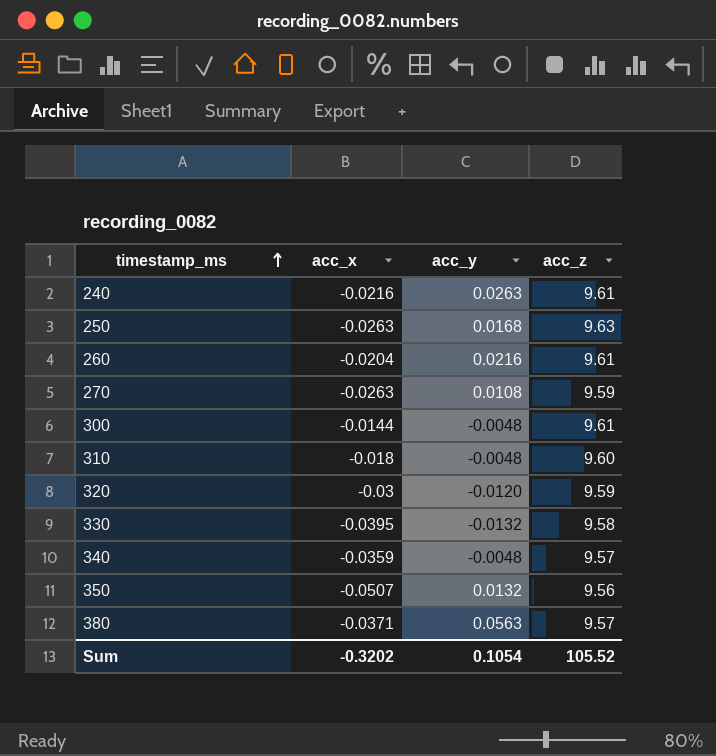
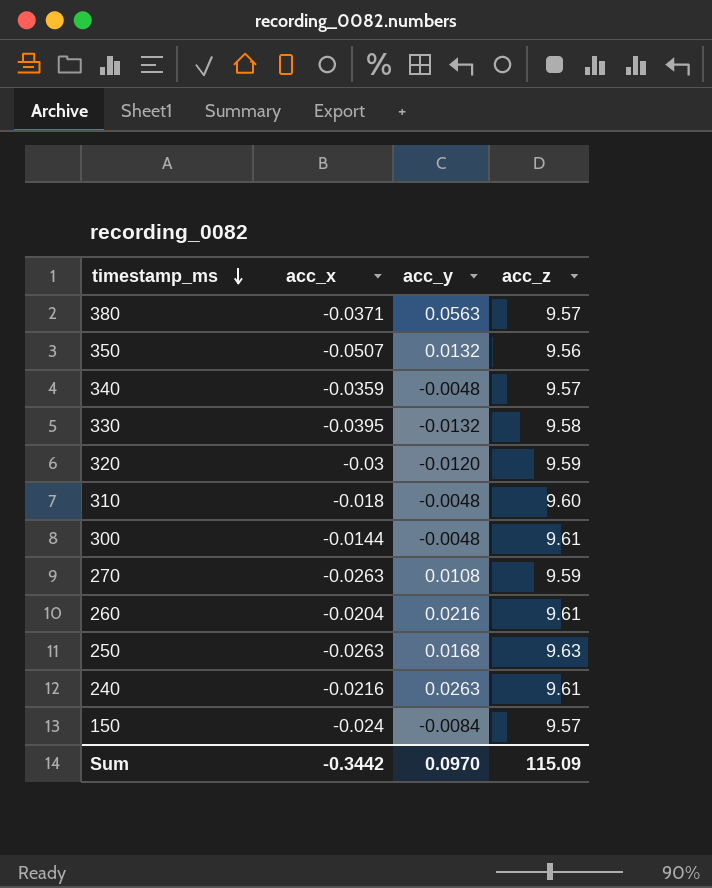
row order: timestamp_ms ascending -> timestamp_ms descending
row 150: none -> -0.024 | -0.0084 | 9.57
Sum | acc_x: -0.3202 -> -0.3442
Sum | acc_y: 0.1054 -> 0.0970
Sum | acc_z: 105.52 -> 115.09

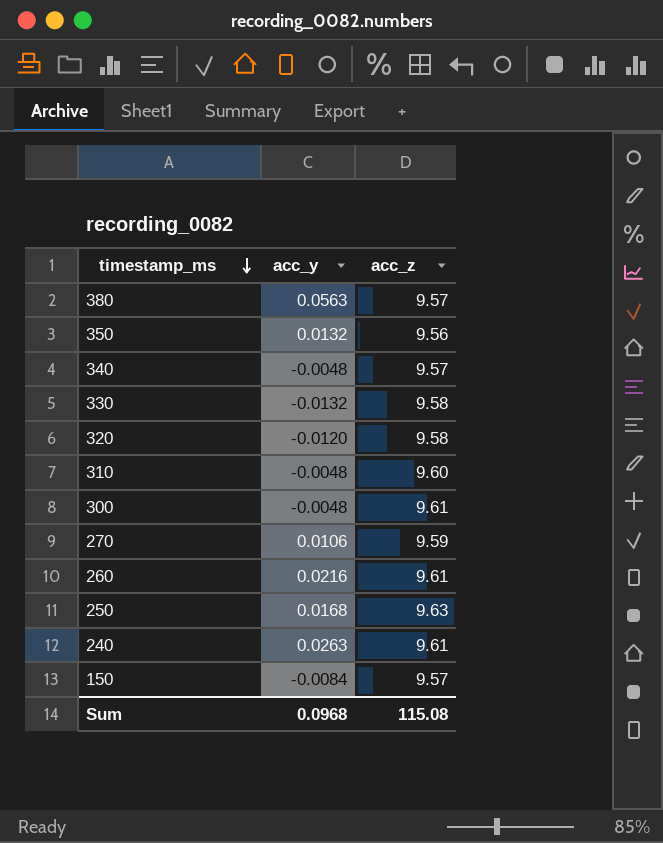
column acc_x | position: 2 -> none
320 | acc_z: 9.59 -> 9.58
270 | acc_y: 0.0108 -> 0.0106
Sum | acc_y: 0.0970 -> 0.0968
Sum | acc_z: 115.09 -> 115.08

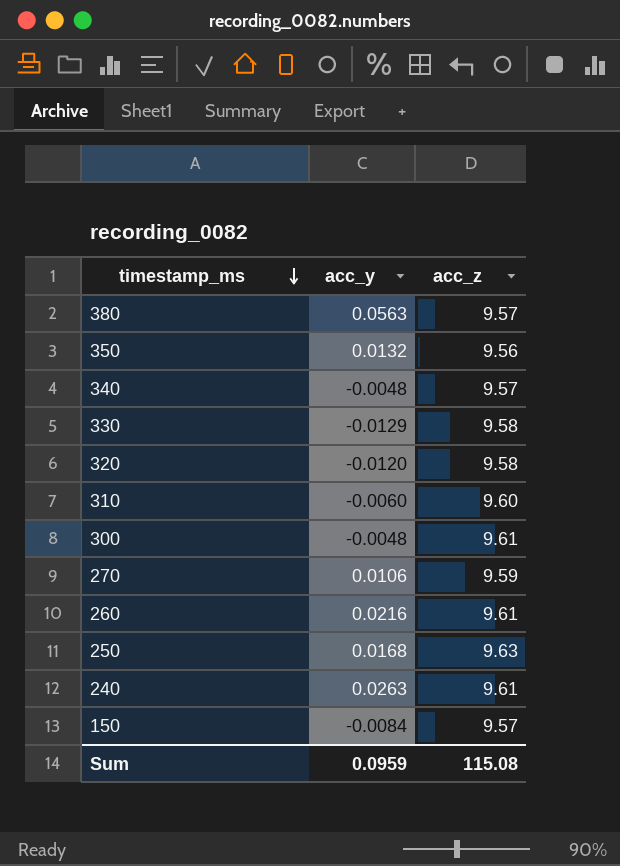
330 | acc_y: -0.0132 -> -0.0129
310 | acc_y: -0.0048 -> -0.0060
Sum | acc_y: 0.0968 -> 0.0959

